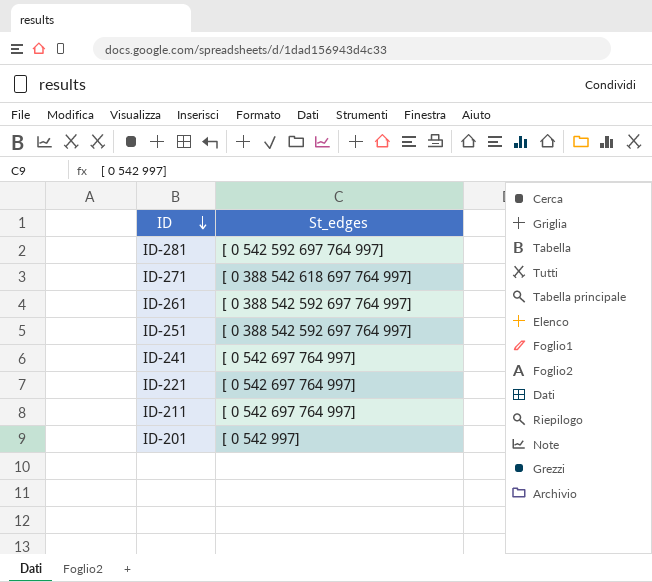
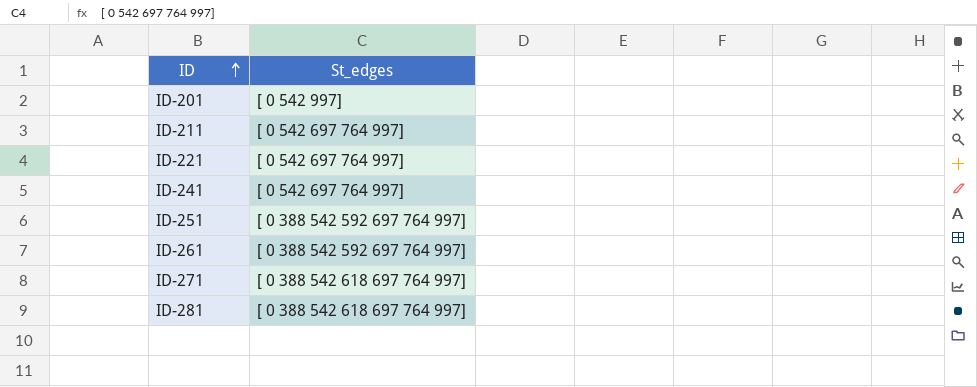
row order: ID descending -> ID ascending
ID-281 | St_edges: [ 0 542 592 697 764 997] -> [ 0 388 542 618 697 764 997]

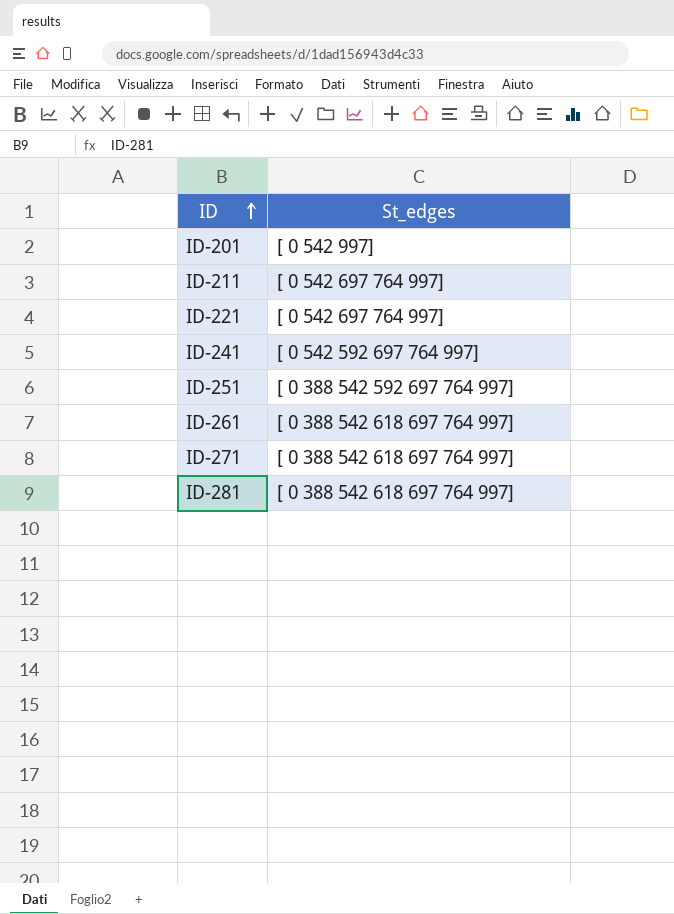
ID-241 | St_edges: [ 0 542 697 764 997] -> [ 0 542 592 697 764 997]
ID-261 | St_edges: [ 0 388 542 592 697 764 997] -> [ 0 388 542 618 697 764 997]

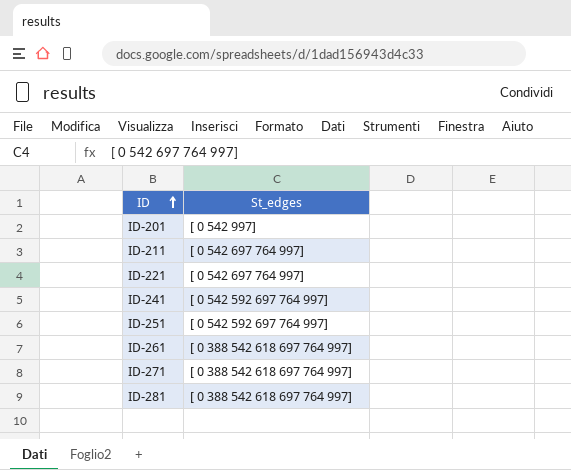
ID-251 | St_edges: [ 0 388 542 592 697 764 997] -> [ 0 542 592 697 764 997]

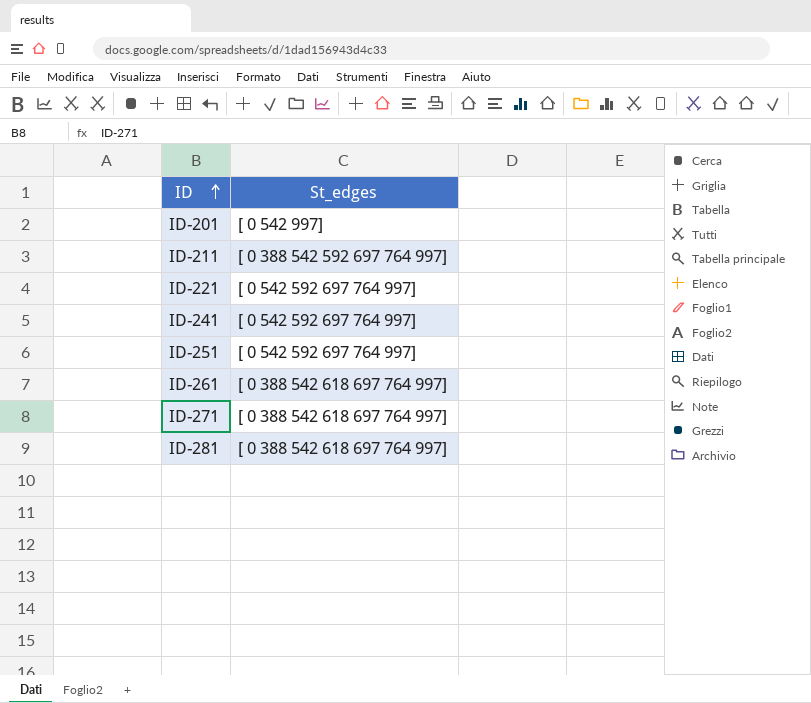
ID-211 | St_edges: [ 0 542 697 764 997] -> [ 0 388 542 592 697 764 997]
ID-221 | St_edges: [ 0 542 697 764 997] -> [ 0 542 592 697 764 997]

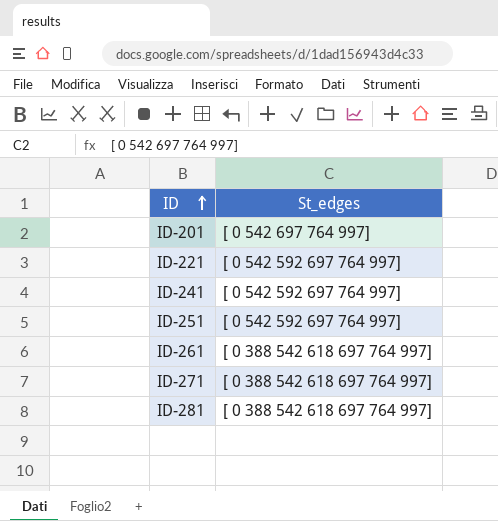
row ID-211: [ 0 388 542 592 697 764 997] -> none
ID-201 | St_edges: [ 0 542 997] -> [ 0 542 697 764 997]

